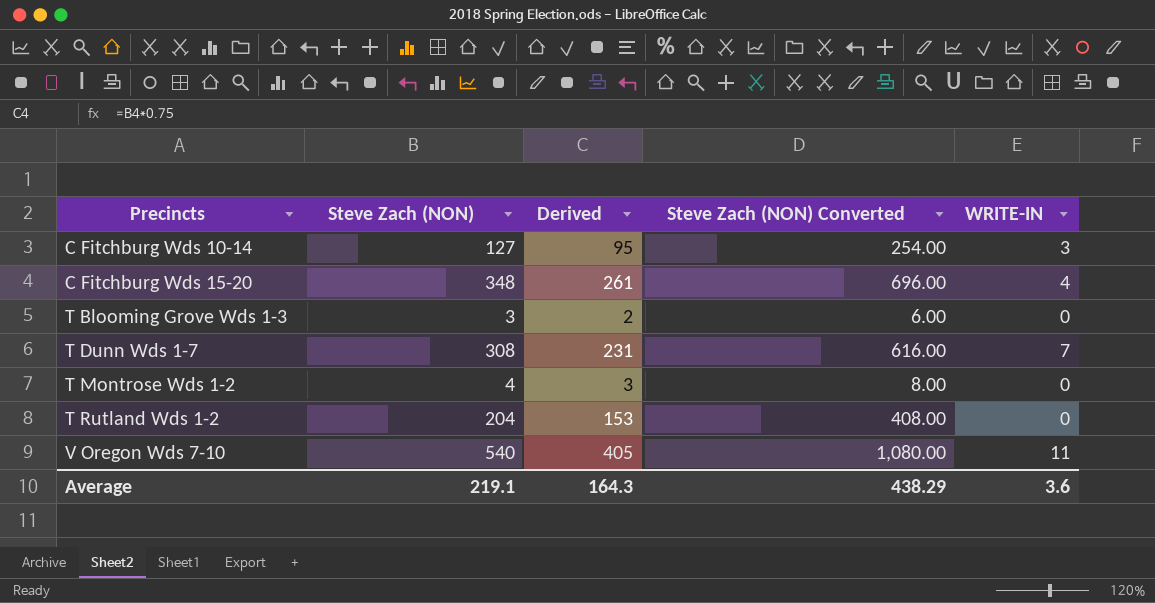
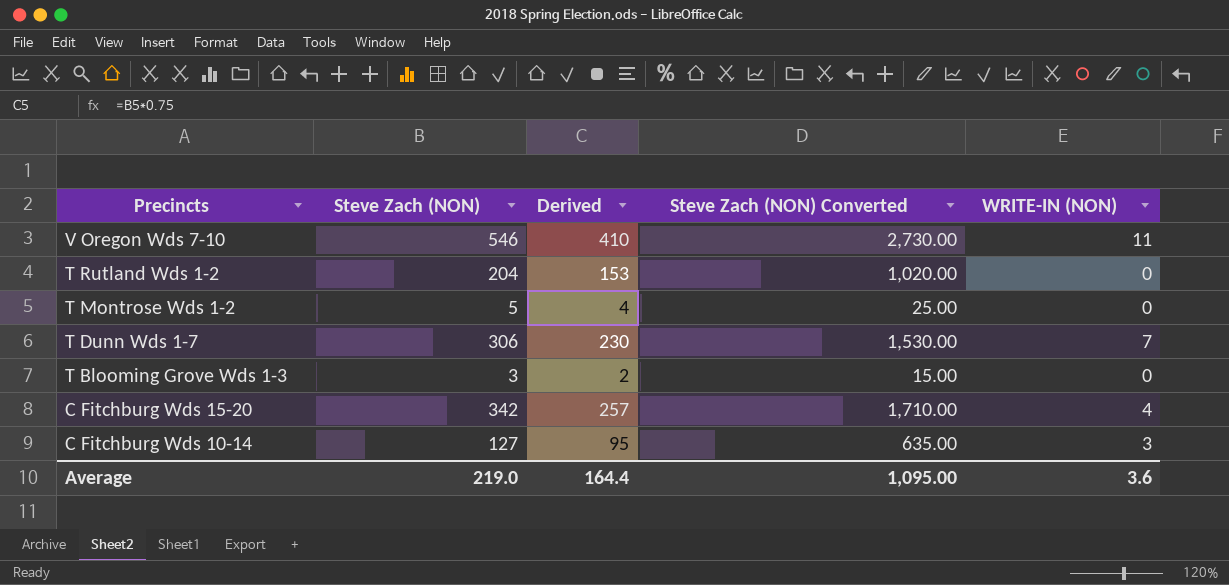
row order: Precincts ascending -> Precincts descending
column Steve Zach (NON) Converted | formula: [Steve Zach (NON)] * 2 -> [Steve Zach (NON)] * 5
column name: WRITE-IN -> WRITE-IN (NON)
V Oregon Wds 7-10 | Steve Zach (NON): 540 -> 546
V Oregon Wds 7-10 | Derived: 405 -> 410
T Montrose Wds 1-2 | Steve Zach (NON): 4 -> 5
T Montrose Wds 1-2 | Derived: 3 -> 4
T Dunn Wds 1-7 | Steve Zach (NON): 308 -> 306
T Dunn Wds 1-7 | Derived: 231 -> 230
C Fitchburg Wds 15-20 | Steve Zach (NON): 348 -> 342
C Fitchburg Wds 15-20 | Derived: 261 -> 257
Average | Steve Zach (NON): 219.1 -> 219.0
Average | Derived: 164.3 -> 164.4
Average | Steve Zach (NON) Converted: 438.29 -> 1,095.00

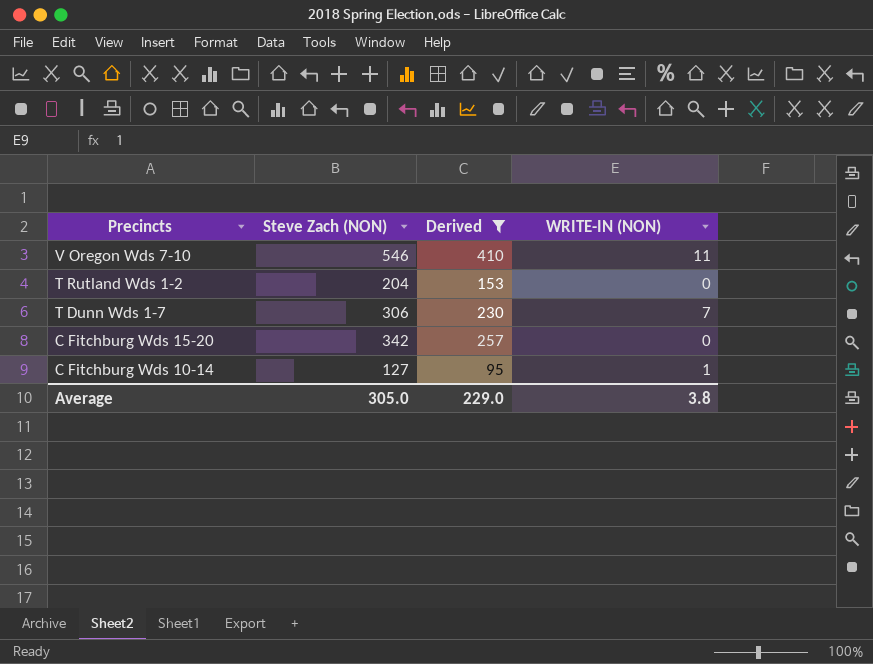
filter: none -> Derived >= 95
column Steve Zach (NON) Converted | formula: [Steve Zach (NON)] * 5 -> none
C Fitchburg Wds 15-20 | WRITE-IN (NON): 4 -> 0
C Fitchburg Wds 10-14 | WRITE-IN (NON): 3 -> 1
Average | Steve Zach (NON): 219.0 -> 305.0
Average | Derived: 164.4 -> 229.0
Average | WRITE-IN (NON): 3.6 -> 3.8

